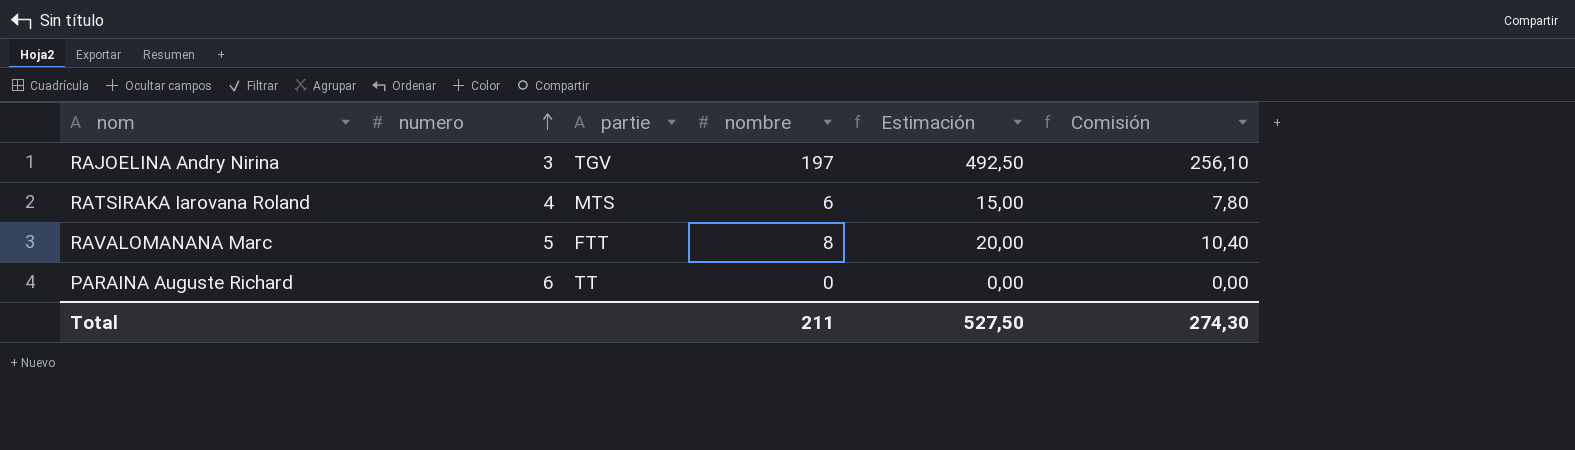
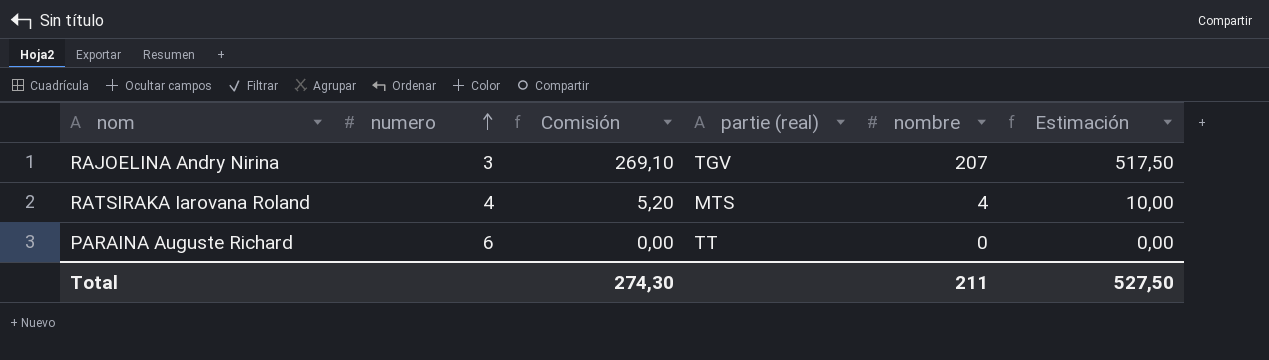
column Comisión | position: 6 -> 3
column name: partie -> partie (real)
row RAVALOMANANA Marc: 5 | FTT | 8 | 20,00 | 10,40 -> none
RAJOELINA Andry Nirina | Comisión: 256,10 -> 269,10
RAJOELINA Andry Nirina | nombre: 197 -> 207
RAJOELINA Andry Nirina | Estimación: 492,50 -> 517,50
RATSIRAKA Iarovana Roland | Comisión: 7,80 -> 5,20
RATSIRAKA Iarovana Roland | nombre: 6 -> 4
RATSIRAKA Iarovana Roland | Estimación: 15,00 -> 10,00

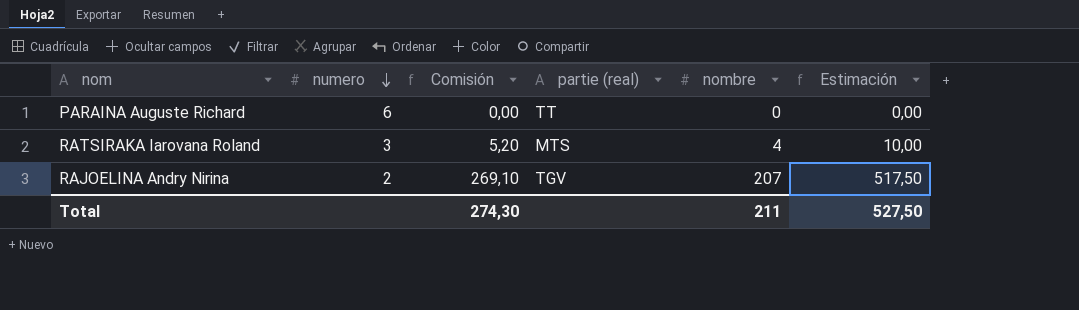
row order: numero ascending -> numero descending
RATSIRAKA Iarovana Roland | numero: 4 -> 3
RAJOELINA Andry Nirina | numero: 3 -> 2

